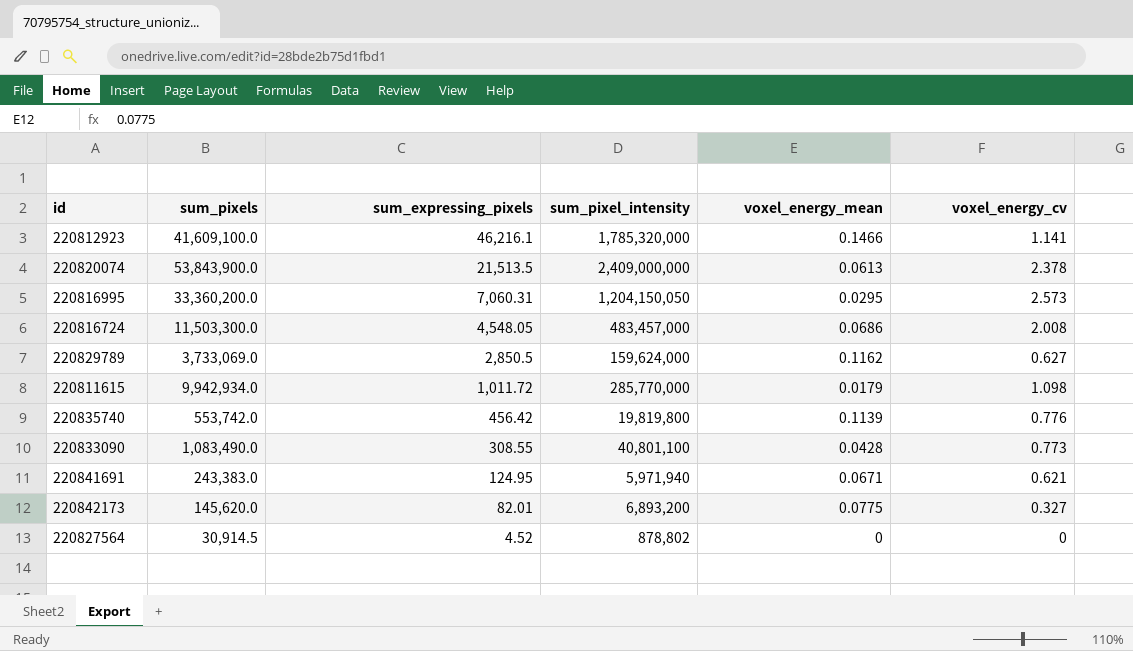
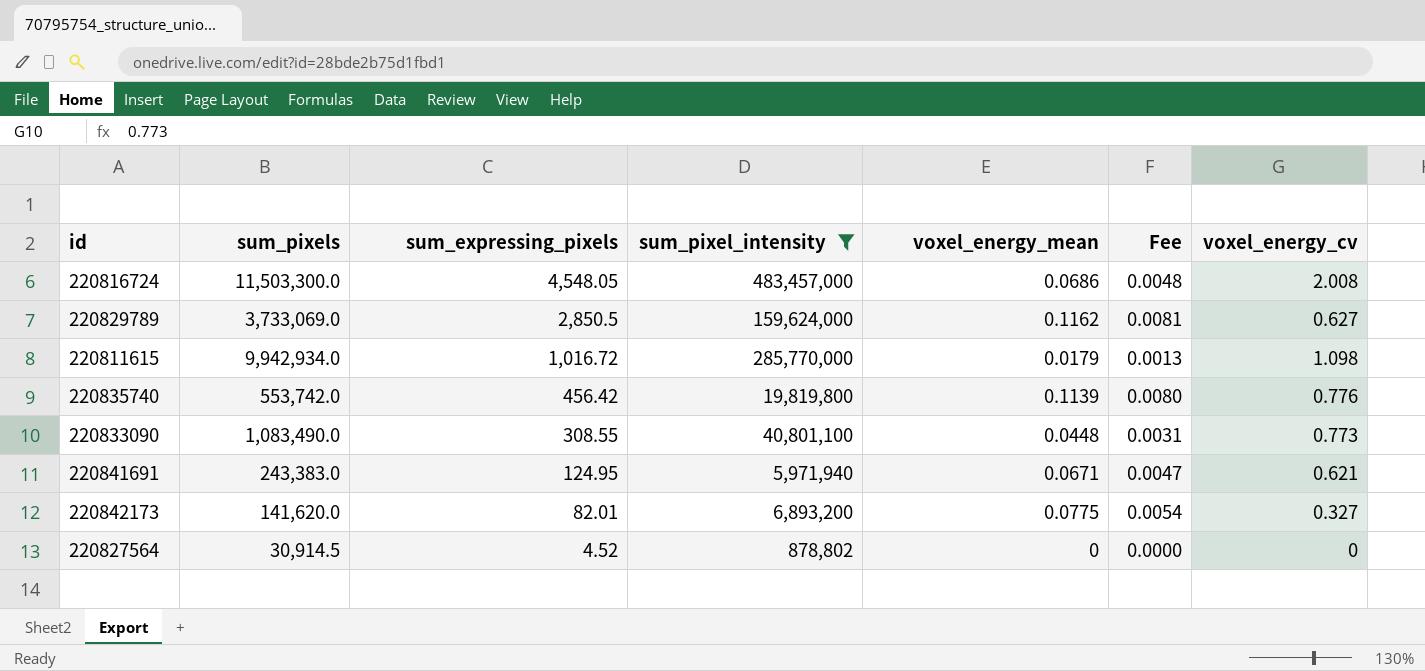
filter: none -> sum_pixel_intensity <= 483,457,000
column Fee | formula: none -> [voxel_energy_mean] * 0.07
220811615 | sum_expressing_pixels: 1,011.72 -> 1,016.72
220833090 | voxel_energy_mean: 0.0428 -> 0.0448
220842173 | sum_pixels: 145,620.0 -> 141,620.0

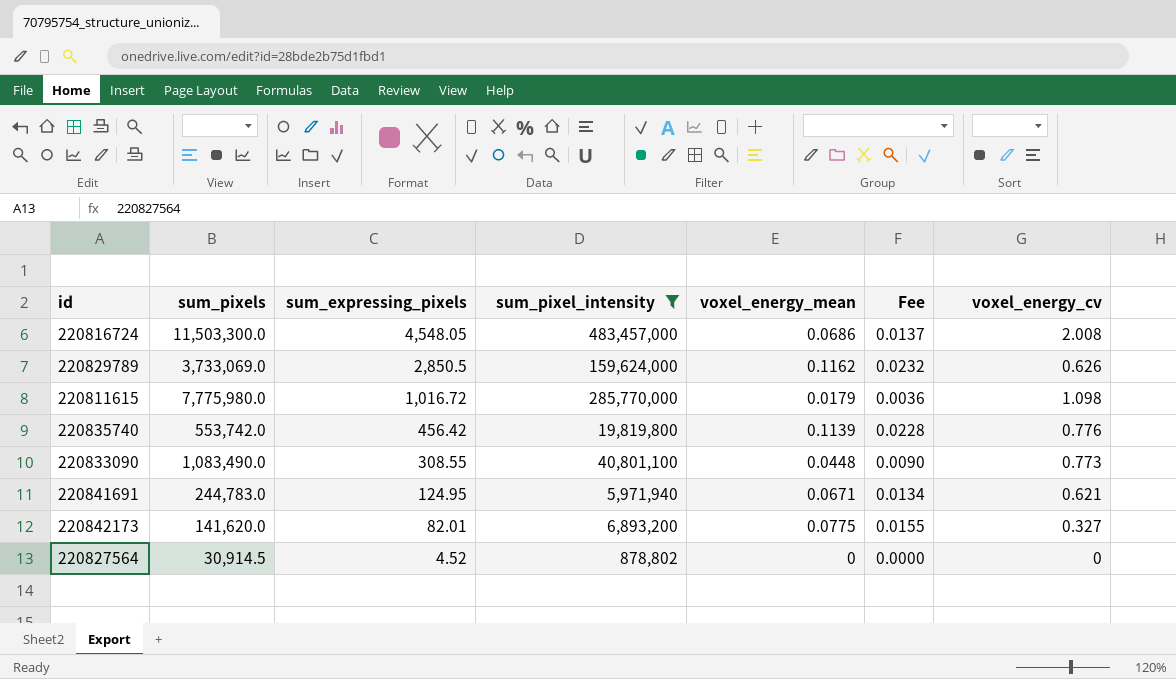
column Fee | formula: [voxel_energy_mean] * 0.07 -> [voxel_energy_mean] * 0.2
220829789 | voxel_energy_cv: 0.627 -> 0.626
220811615 | sum_pixels: 9,942,934.0 -> 7,775,980.0
220841691 | sum_pixels: 243,383.0 -> 244,783.0

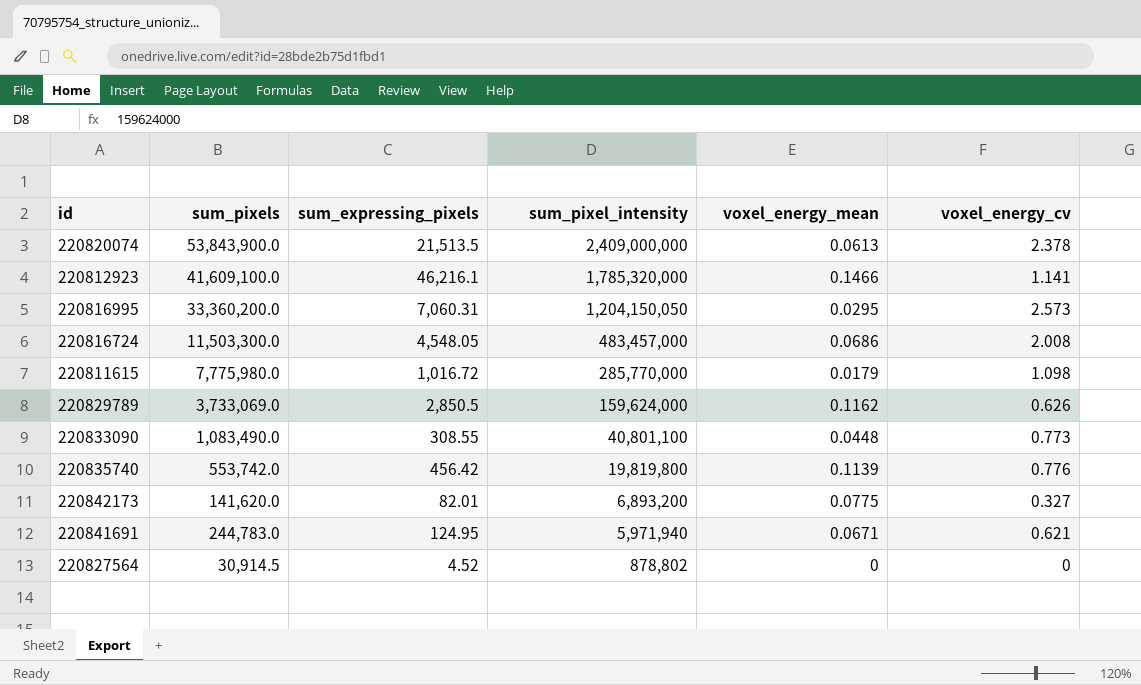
filter: sum_pixel_intensity <= 483,457,000 -> none
row order: sum_expressing_pixels descending -> sum_pixel_intensity descending
column Fee | formula: [voxel_energy_mean] * 0.2 -> none

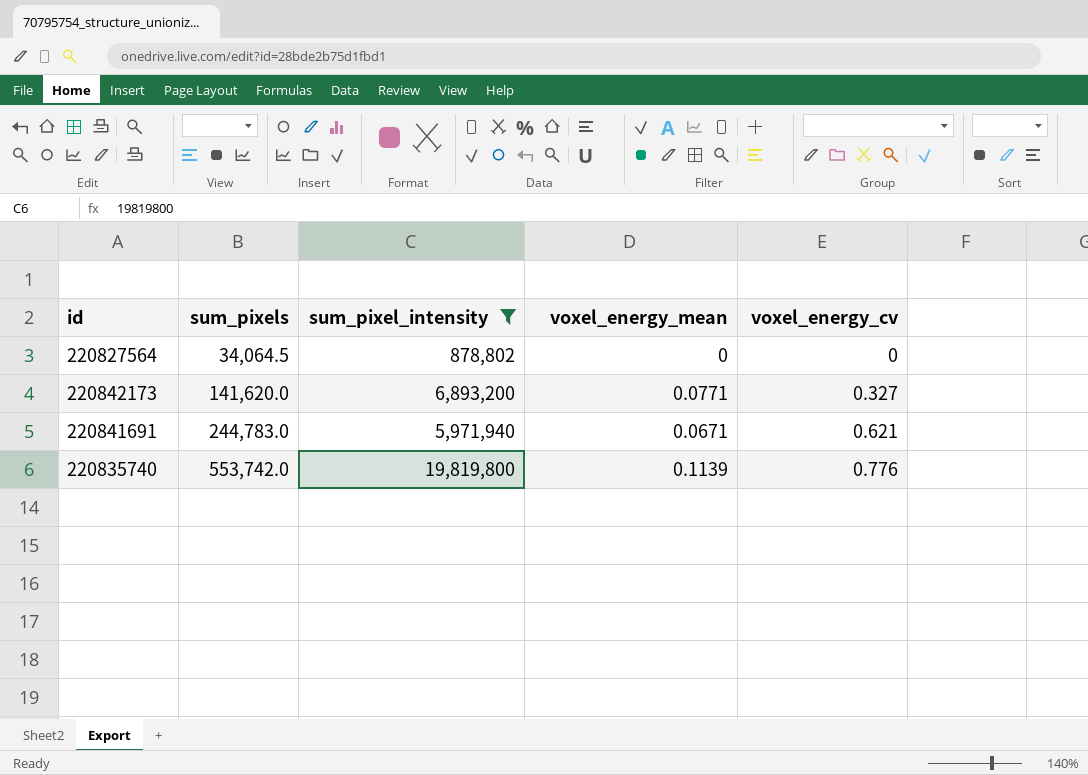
filter: none -> sum_pixel_intensity <= 19,819,800
row order: sum_pixel_intensity descending -> sum_pixels ascending
column sum_expressing_pixels | position: 3 -> none
220827564 | sum_pixels: 30,914.5 -> 34,064.5
220842173 | voxel_energy_mean: 0.0775 -> 0.0771

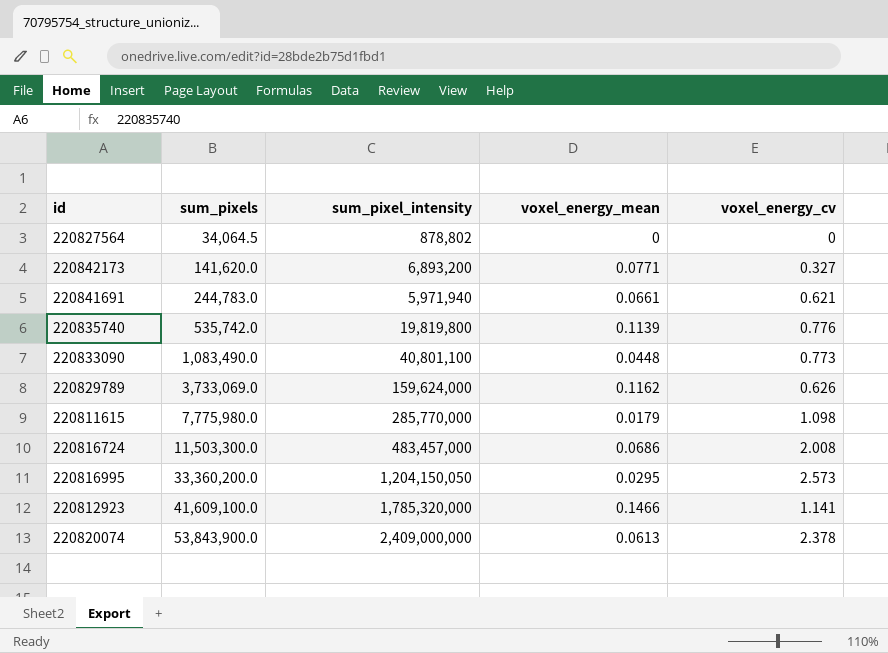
filter: sum_pixel_intensity <= 19,819,800 -> none
220841691 | voxel_energy_mean: 0.0671 -> 0.0661
220835740 | sum_pixels: 553,742.0 -> 535,742.0

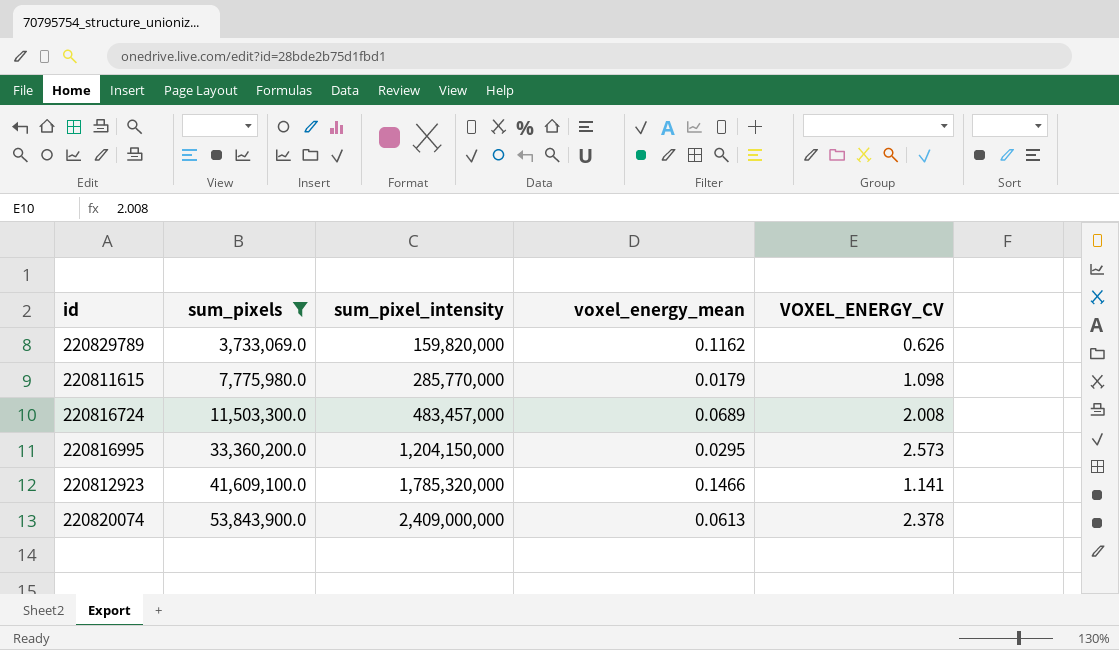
filter: none -> sum_pixels >= 3,733,069.0
column name: voxel_energy_cv -> VOXEL_ENERGY_CV
220829789 | sum_pixel_intensity: 159,624,000 -> 159,820,000
220816724 | voxel_energy_mean: 0.0686 -> 0.0689
220816995 | sum_pixel_intensity: 1,204,150,050 -> 1,204,150,000

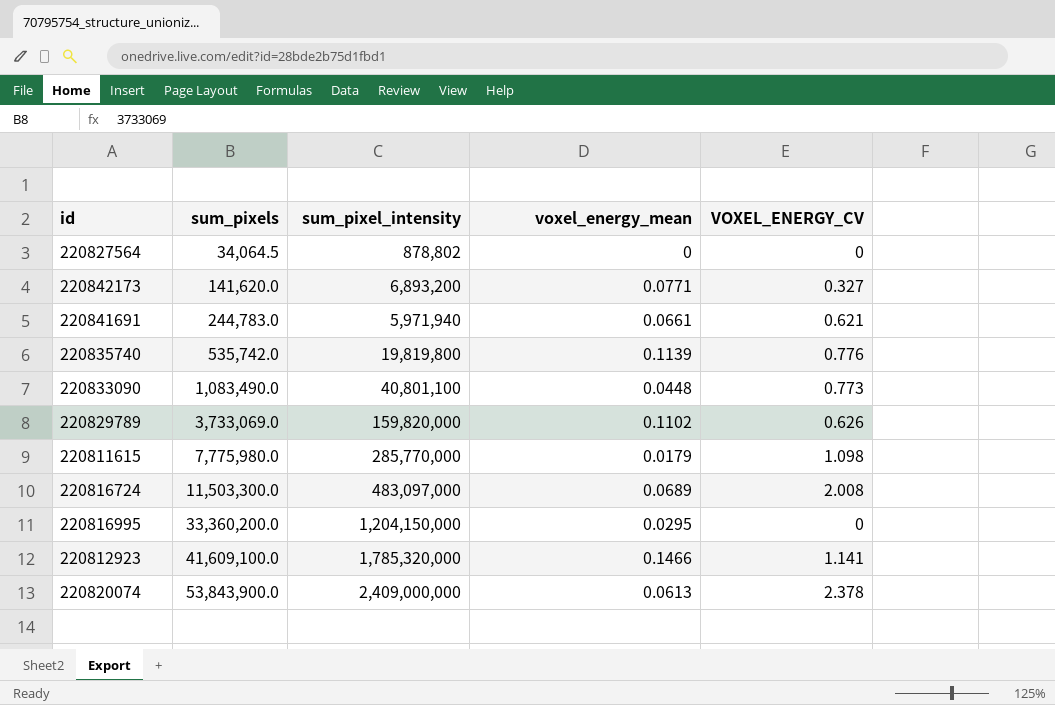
filter: sum_pixels >= 3,733,069.0 -> none
220829789 | voxel_energy_mean: 0.1162 -> 0.1102
220816724 | sum_pixel_intensity: 483,457,000 -> 483,097,000
220816995 | VOXEL_ENERGY_CV: 2.573 -> 0

